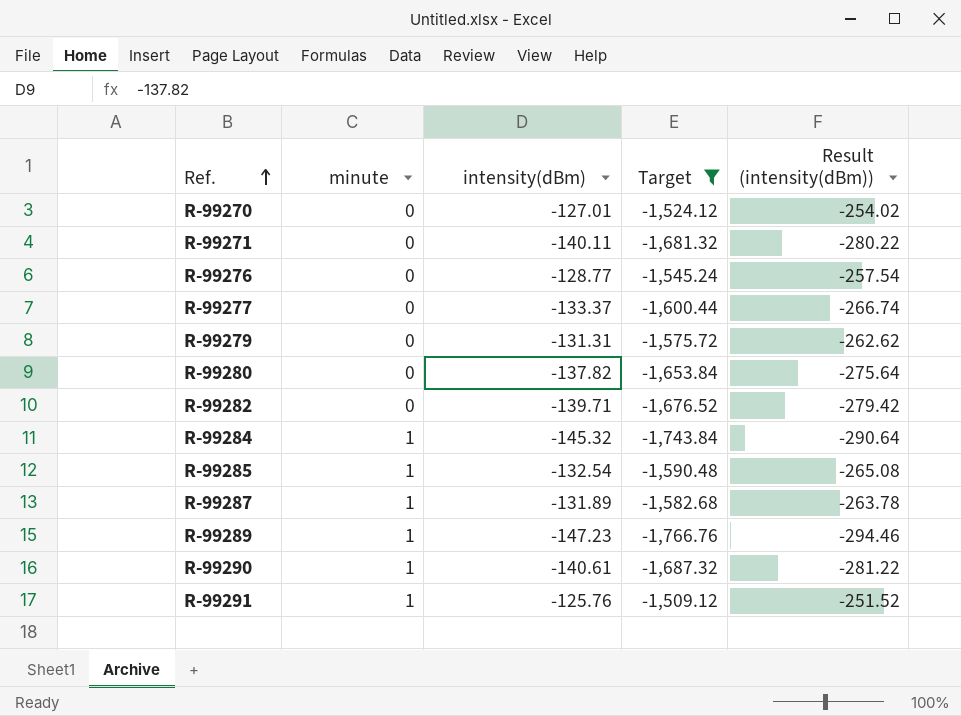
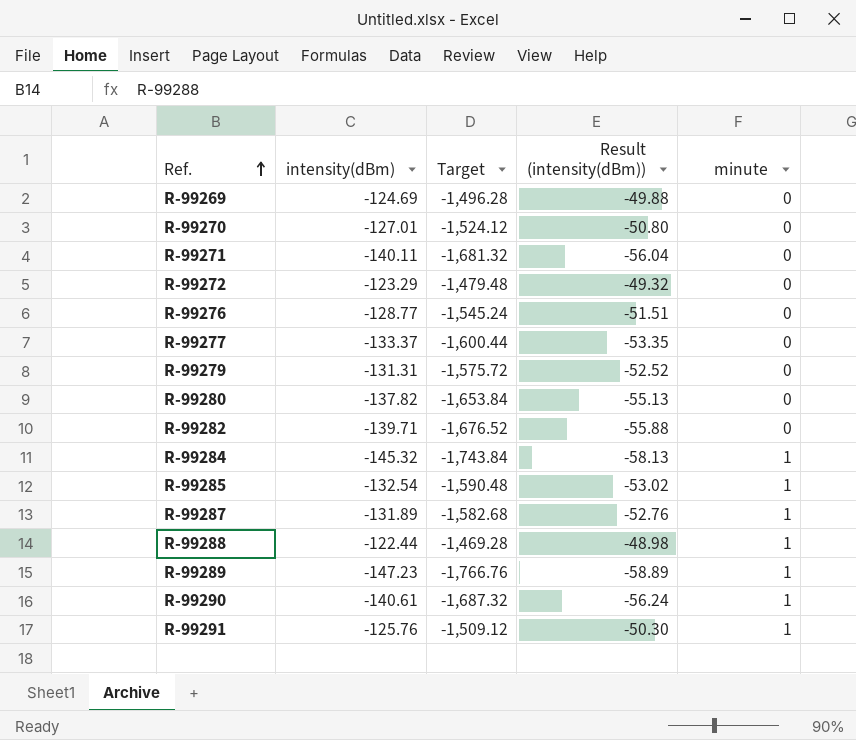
filter: Target <= -1,509.12 -> none
column Result (intensity(dBm)) | formula: [intensity(dBm)] * 2 -> [intensity(dBm)] * 0.4
column minute | position: 2 -> 5

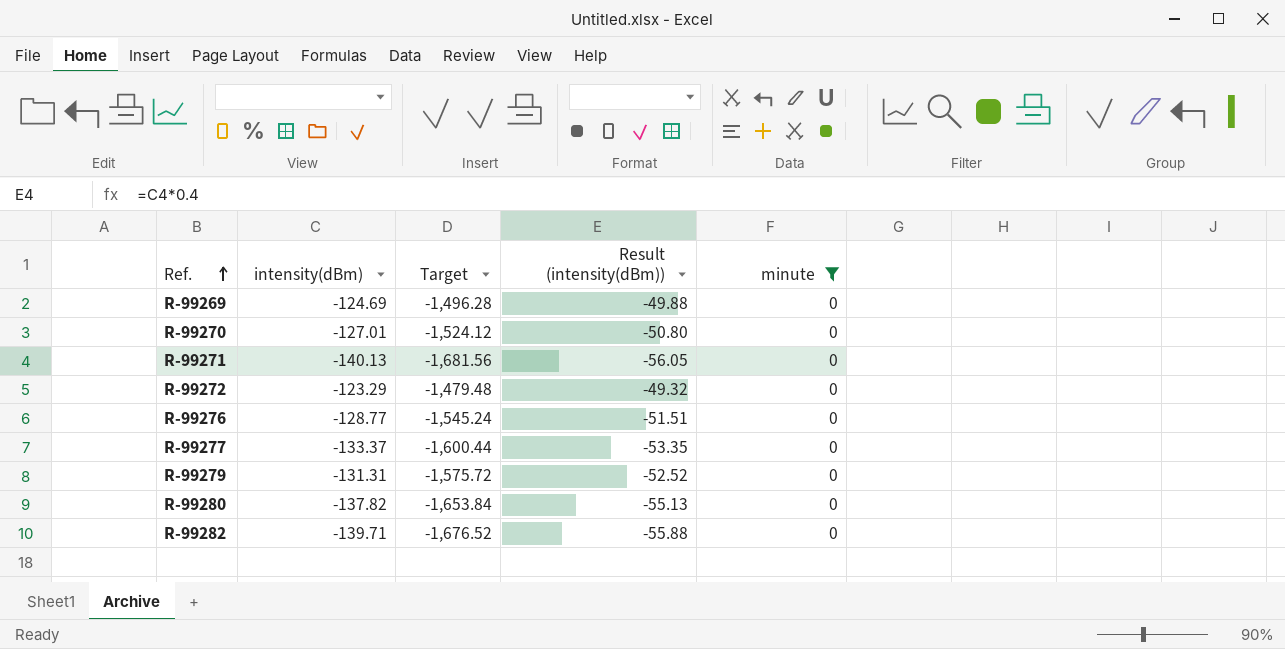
filter: none -> minute = 0
R-99271 | intensity(dBm): -140.11 -> -140.13
R-99271 | Target: -1,681.32 -> -1,681.56
R-99271 | Result (intensity(dBm)): -56.04 -> -56.05

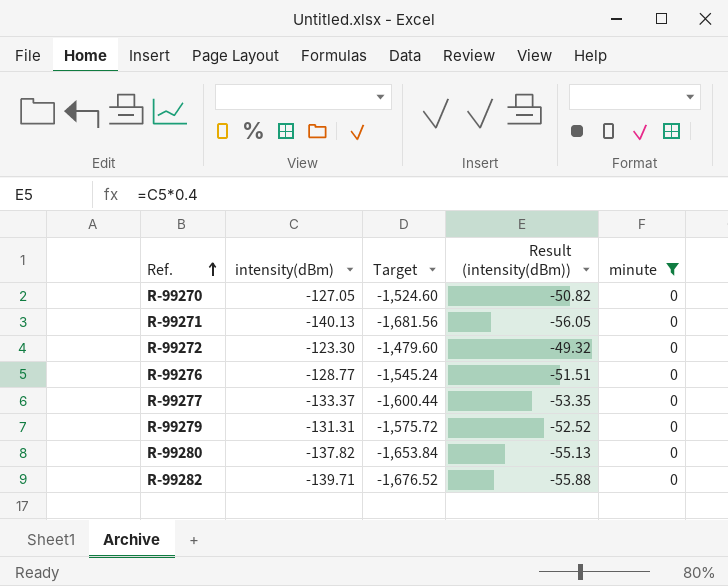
row R-99269: -124.69 | -1,496.28 | -49.88 | 0 -> none
R-99270 | intensity(dBm): -127.01 -> -127.05
R-99270 | Target: -1,524.12 -> -1,524.60
R-99270 | Result (intensity(dBm)): -50.80 -> -50.82
R-99272 | intensity(dBm): -123.29 -> -123.30
R-99272 | Target: -1,479.48 -> -1,479.60

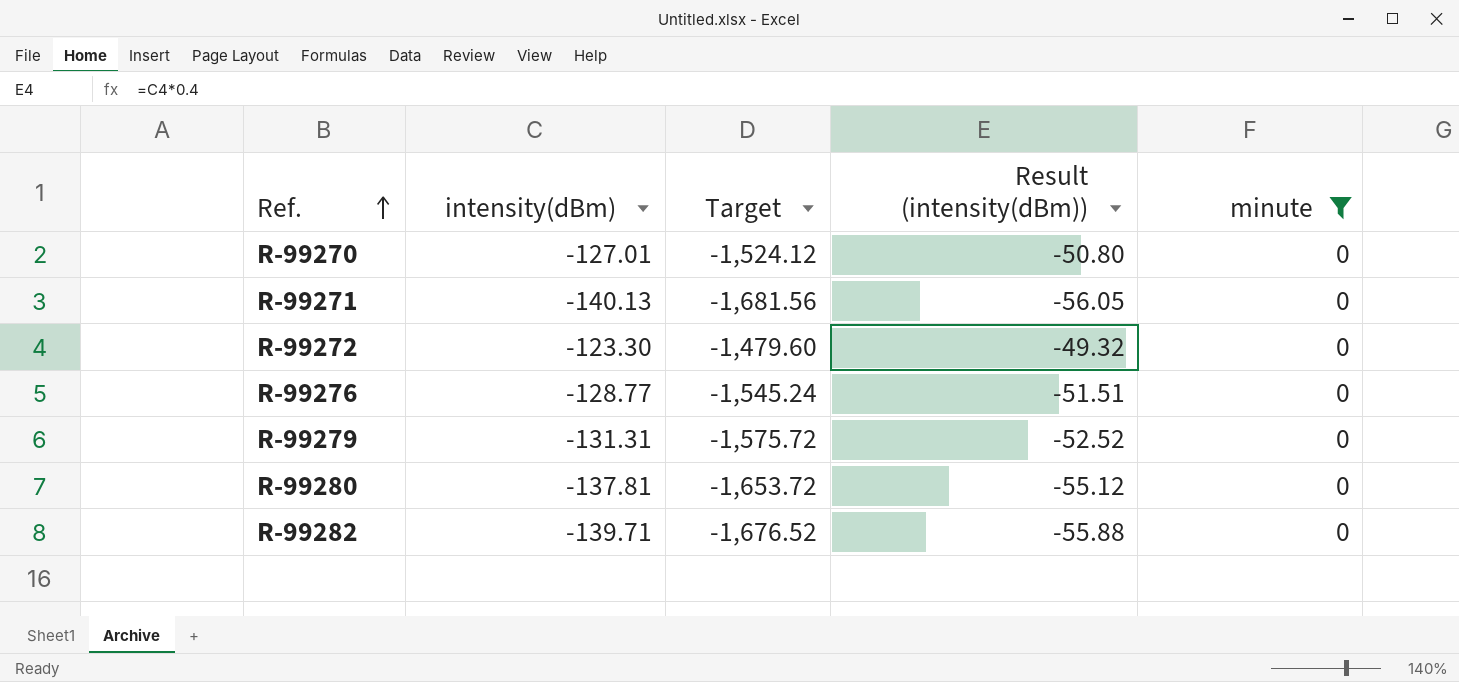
row R-99277: -133.37 | -1,600.44 | -53.35 | 0 -> none
R-99270 | intensity(dBm): -127.05 -> -127.01
R-99270 | Target: -1,524.60 -> -1,524.12
R-99270 | Result (intensity(dBm)): -50.82 -> -50.80
R-99280 | intensity(dBm): -137.82 -> -137.81
R-99280 | Target: -1,653.84 -> -1,653.72
R-99280 | Result (intensity(dBm)): -55.13 -> -55.12

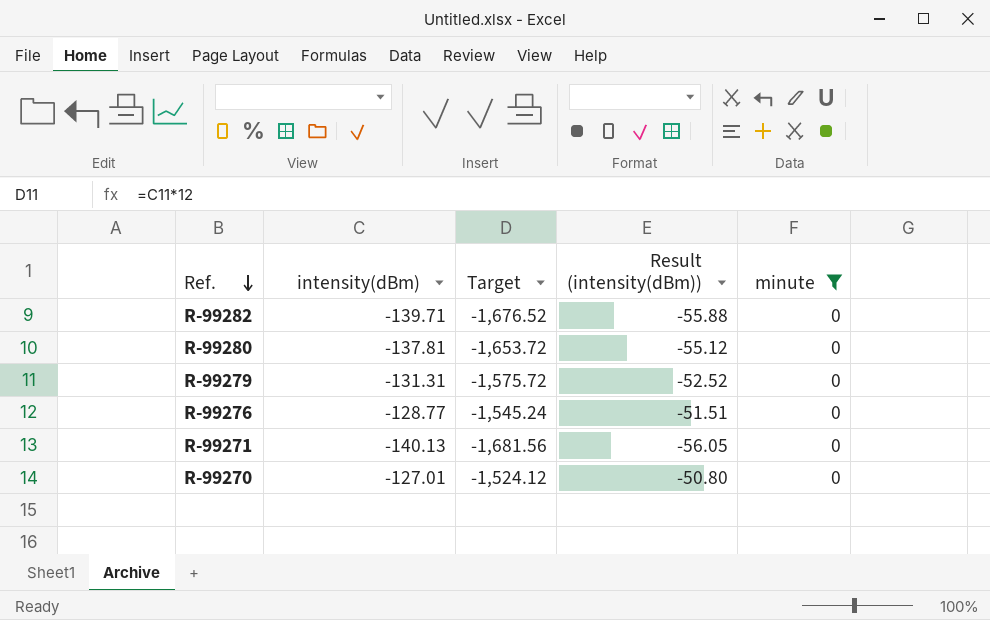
row order: Ref. ascending -> Ref. descending
row R-99272: -123.30 | -1,479.60 | -49.32 | 0 -> none

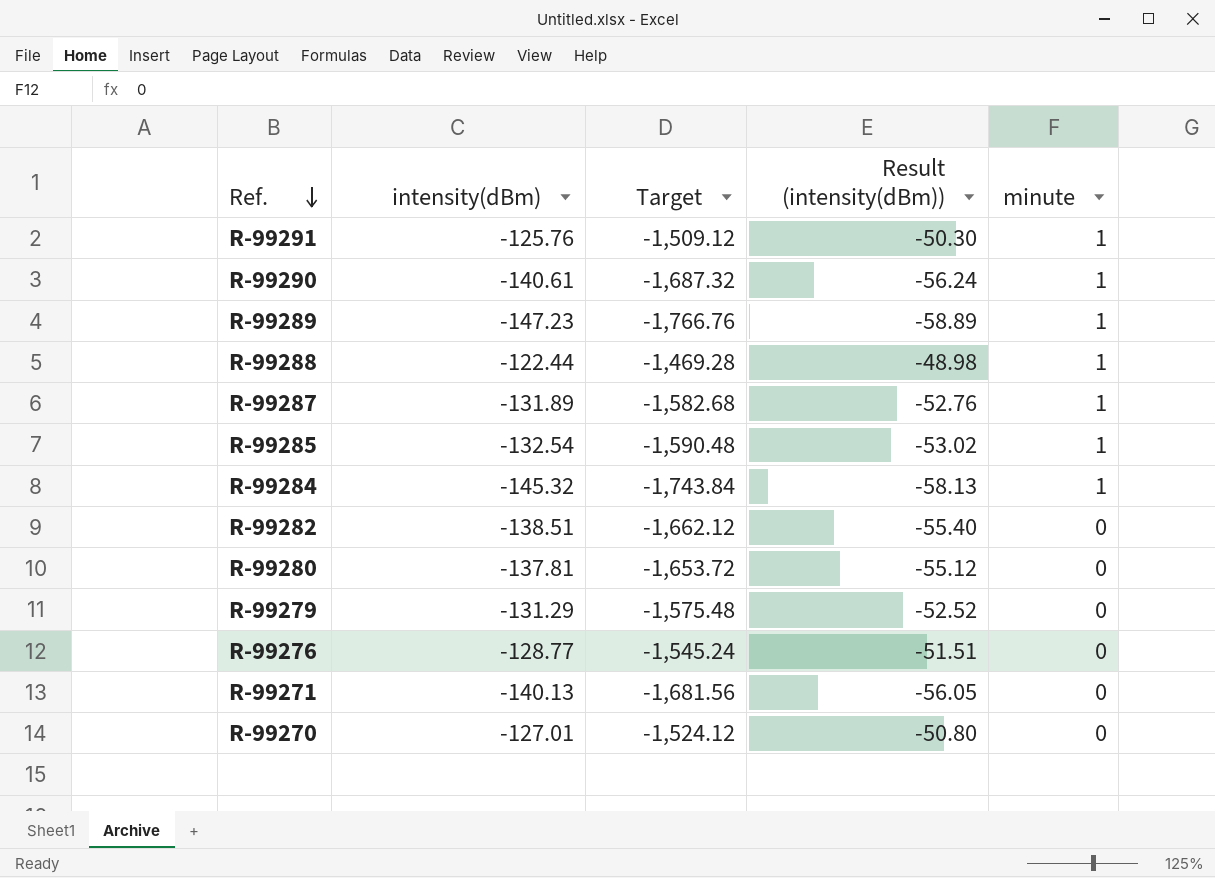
filter: minute = 0 -> none
R-99282 | intensity(dBm): -139.71 -> -138.51
R-99282 | Target: -1,676.52 -> -1,662.12
R-99282 | Result (intensity(dBm)): -55.88 -> -55.40
R-99279 | intensity(dBm): -131.31 -> -131.29
R-99279 | Target: -1,575.72 -> -1,575.48

